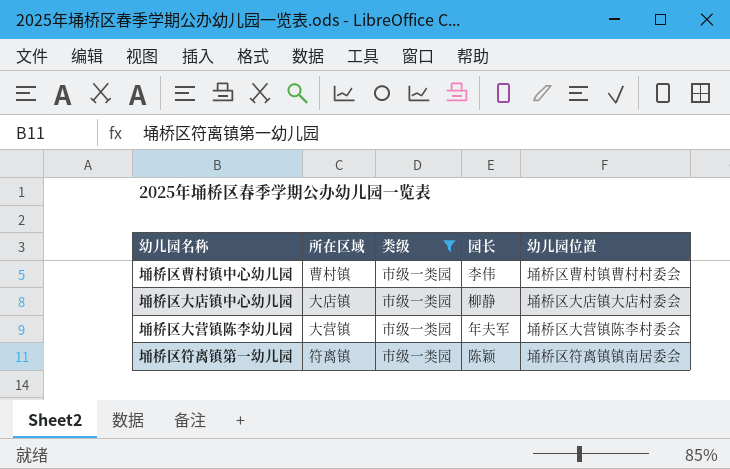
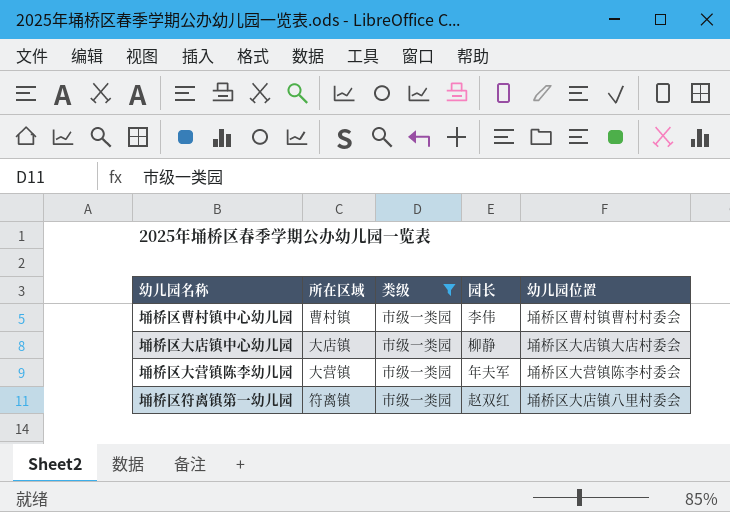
埇桥区符离镇第一幼儿园 | 园长: 陈颖 -> 赵双红
埇桥区符离镇第一幼儿园 | 幼儿园位置: 埇桥区符离镇镇南居委会 -> 埇桥区大店镇八里村委会

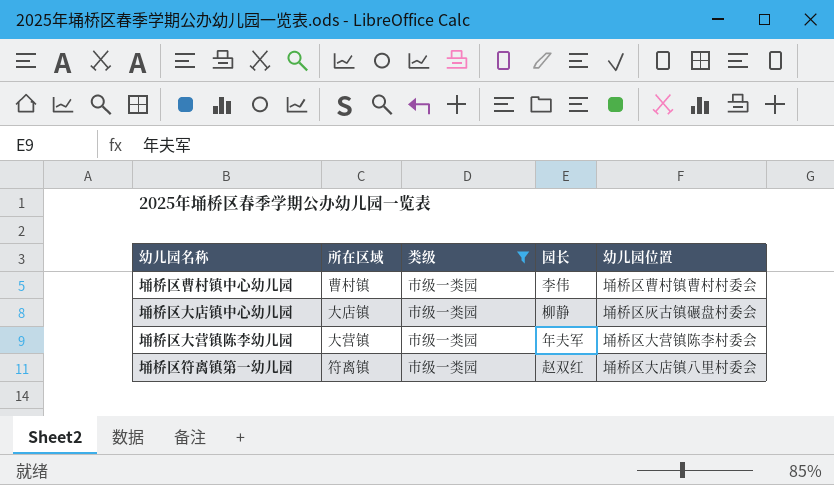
埇桥区大店镇中心幼儿园 | 幼儿园位置: 埇桥区大店镇大店村委会 -> 埇桥区灰古镇碾盘村委会

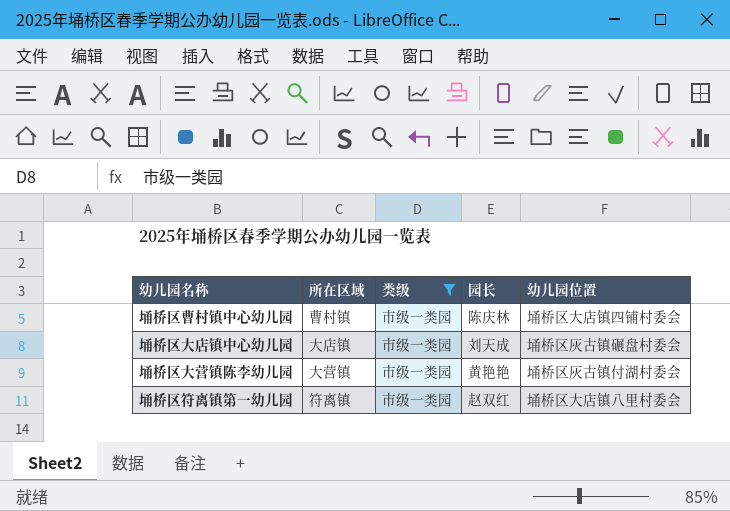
埇桥区曹村镇中心幼儿园 | 园长: 李伟 -> 陈庆林
埇桥区曹村镇中心幼儿园 | 幼儿园位置: 埇桥区曹村镇曹村村委会 -> 埇桥区大店镇四铺村委会
埇桥区大店镇中心幼儿园 | 园长: 柳静 -> 刘天成
埇桥区大营镇陈李幼儿园 | 园长: 年夫军 -> 黄艳艳
埇桥区大营镇陈李幼儿园 | 幼儿园位置: 埇桥区大营镇陈李村委会 -> 埇桥区灰古镇付湖村委会

